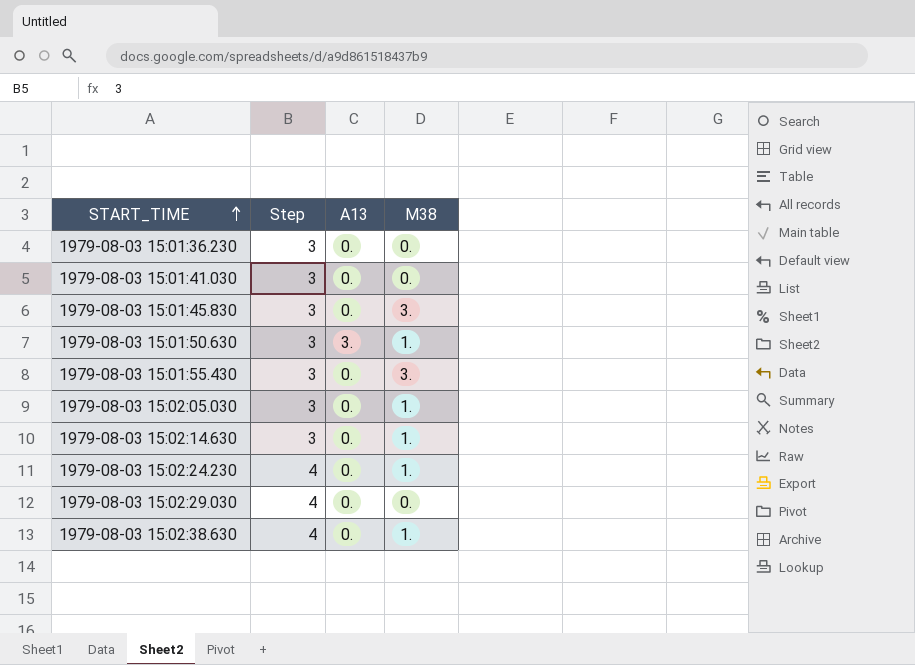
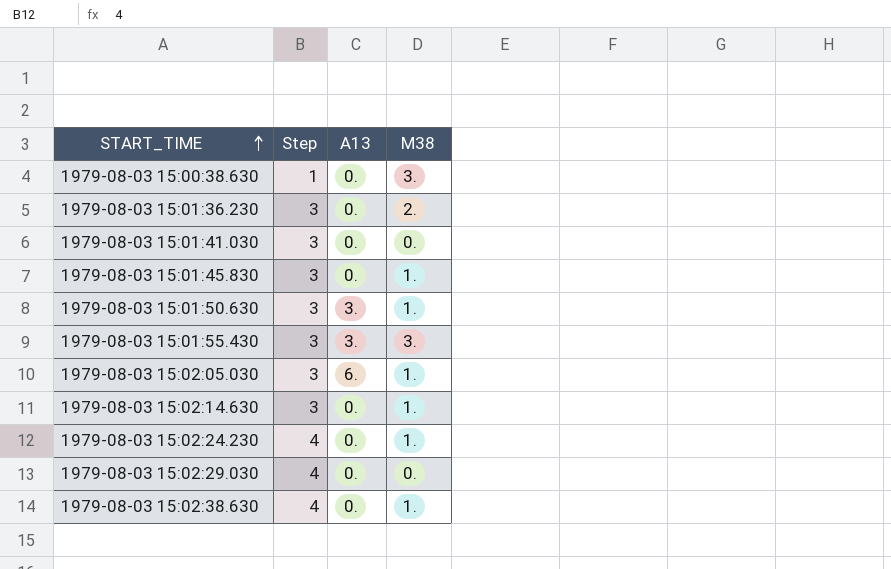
row 1979-08-03 15:00:38.630: none -> 1 | 0. | 3.
1979-08-03 15:01:36.230 | M38: 0. -> 2.
1979-08-03 15:01:45.830 | M38: 3. -> 1.
1979-08-03 15:01:55.430 | A13: 0. -> 3.
1979-08-03 15:02:05.030 | A13: 0. -> 6.

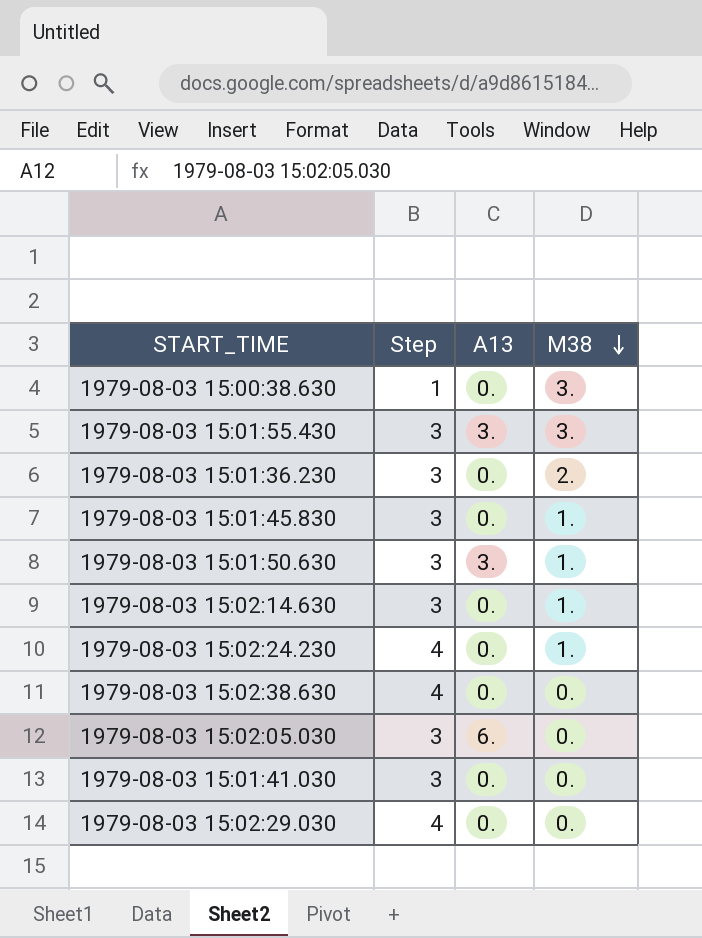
row order: START_TIME ascending -> M38 descending
1979-08-03 15:02:38.630 | M38: 1. -> 0.
1979-08-03 15:02:05.030 | M38: 1. -> 0.

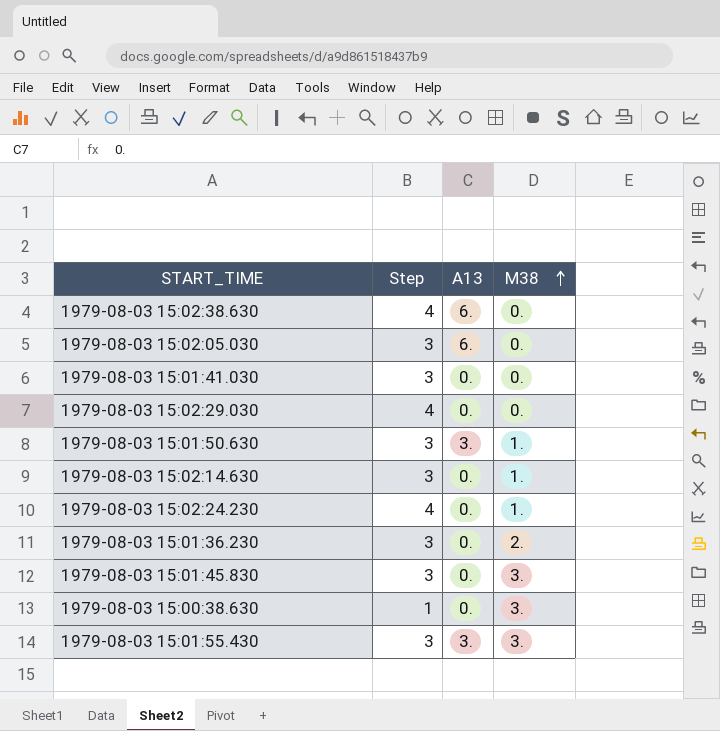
row order: M38 descending -> M38 ascending
1979-08-03 15:02:38.630 | A13: 0. -> 6.
1979-08-03 15:01:45.830 | M38: 1. -> 3.

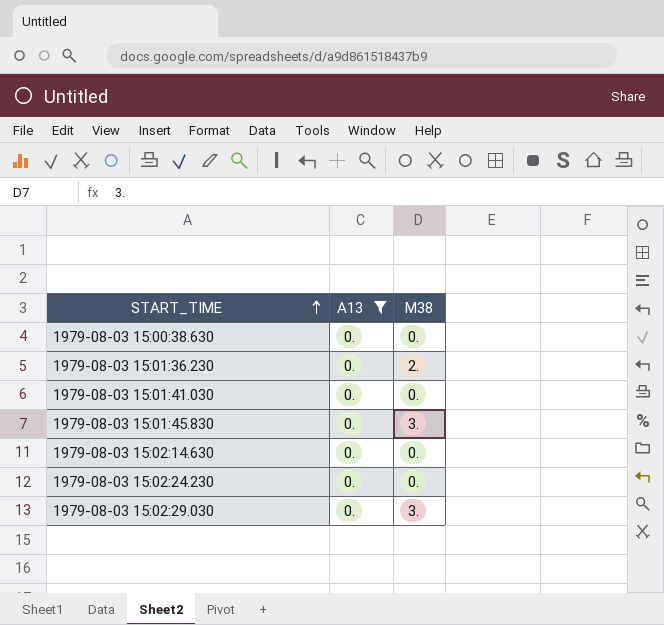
filter: none -> A13 = 0.
row order: M38 ascending -> START_TIME ascending
column Step | position: 2 -> none
1979-08-03 15:00:38.630 | M38: 3. -> 0.
1979-08-03 15:02:14.630 | M38: 1. -> 0.
1979-08-03 15:02:24.230 | M38: 1. -> 0.
1979-08-03 15:02:29.030 | M38: 0. -> 3.

